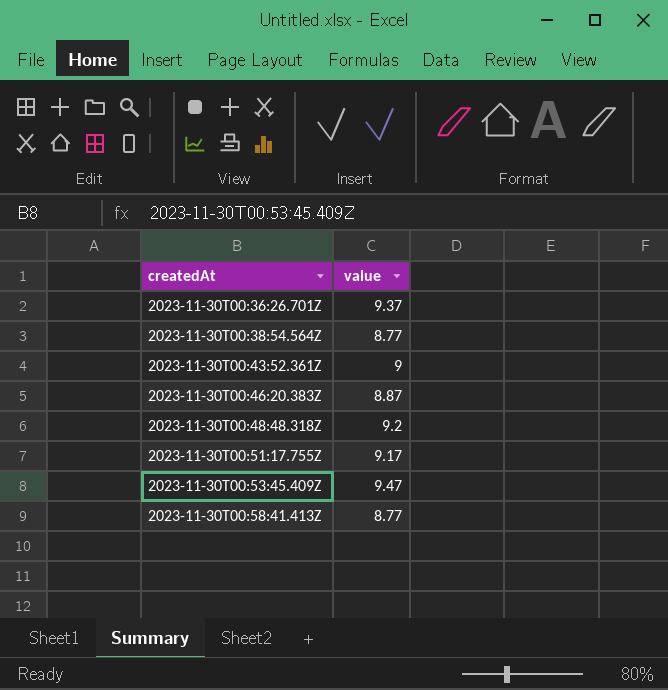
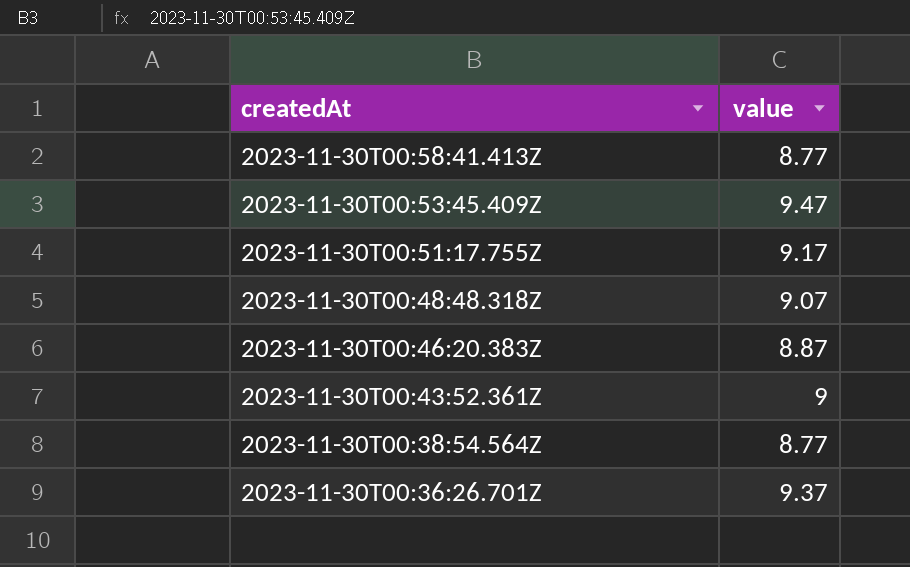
row order: createdAt ascending -> createdAt descending
2023-11-30T00:48:48.318Z | value: 9.2 -> 9.07

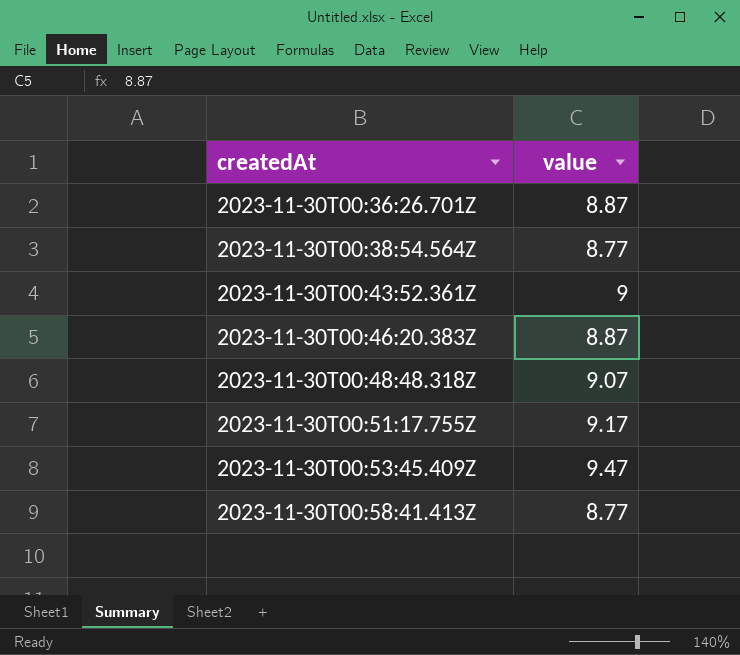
row order: createdAt descending -> createdAt ascending
2023-11-30T00:36:26.701Z | value: 9.37 -> 8.87

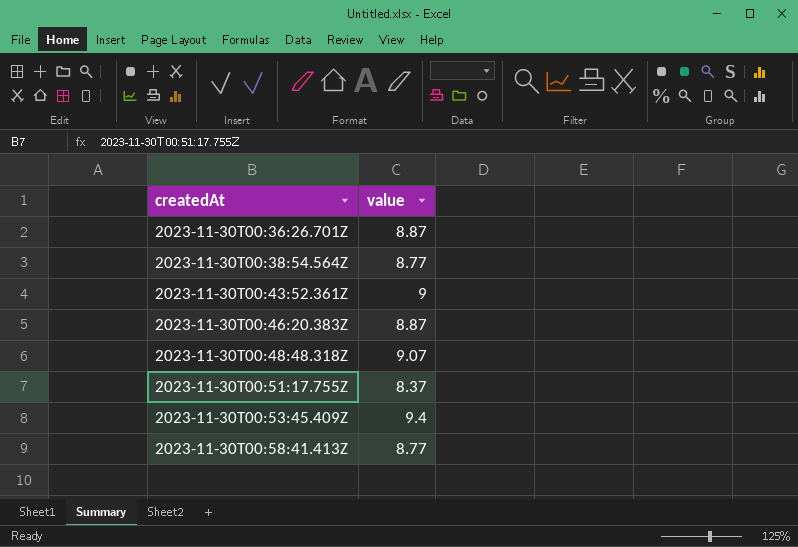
2023-11-30T00:51:17.755Z | value: 9.17 -> 8.37
2023-11-30T00:53:45.409Z | value: 9.47 -> 9.4

